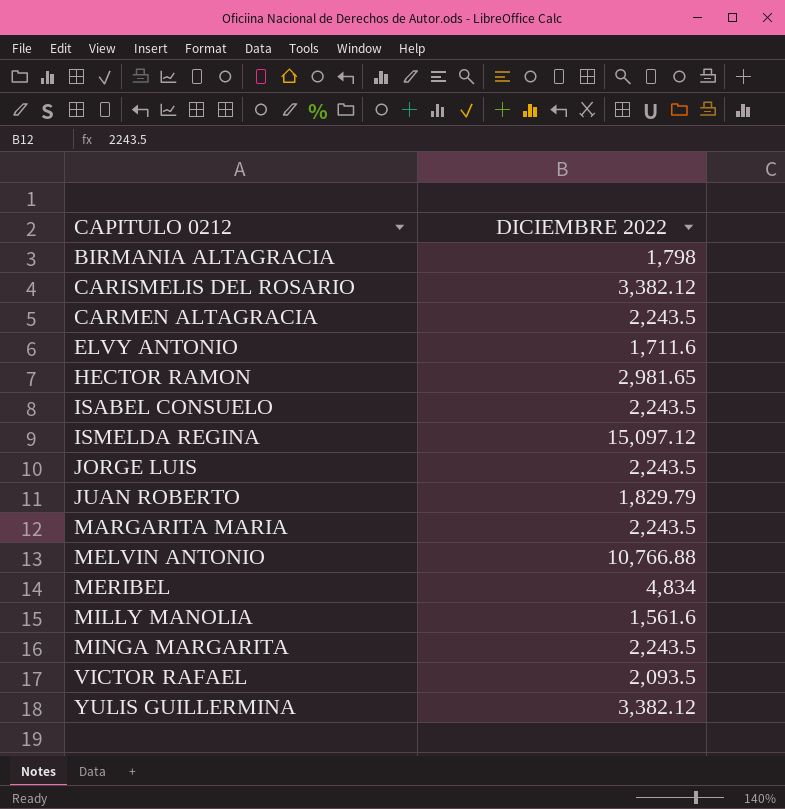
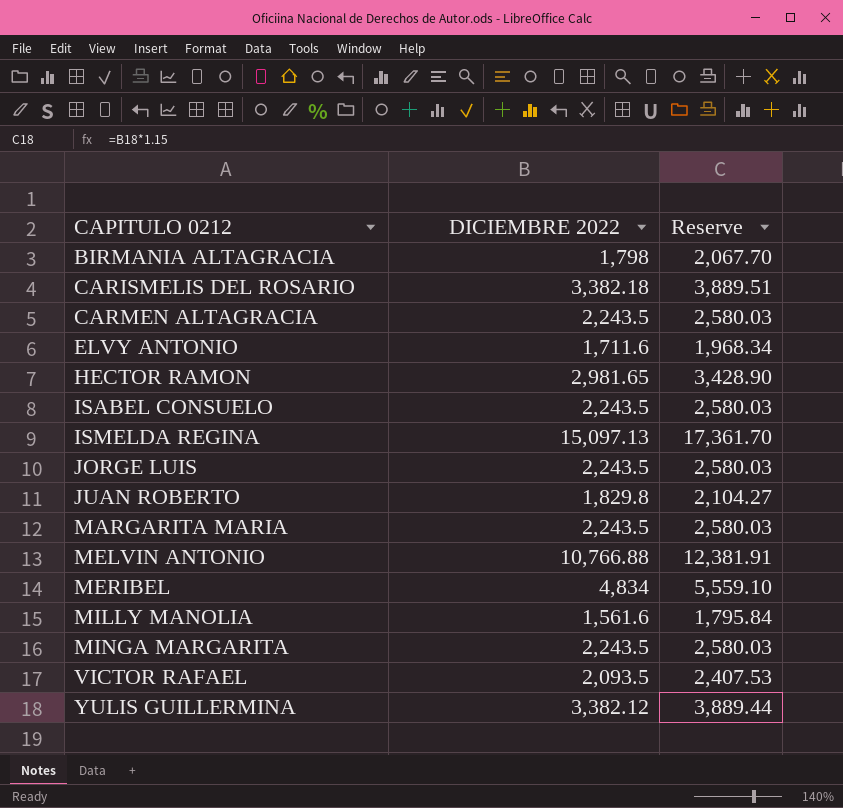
column Reserve | formula: none -> [DICIEMBRE 2022] * 1.15
CARISMELIS DEL ROSARIO | DICIEMBRE 2022: 3,382.12 -> 3,382.18
ISMELDA REGINA | DICIEMBRE 2022: 15,097.12 -> 15,097.13
JUAN ROBERTO | DICIEMBRE 2022: 1,829.79 -> 1,829.8

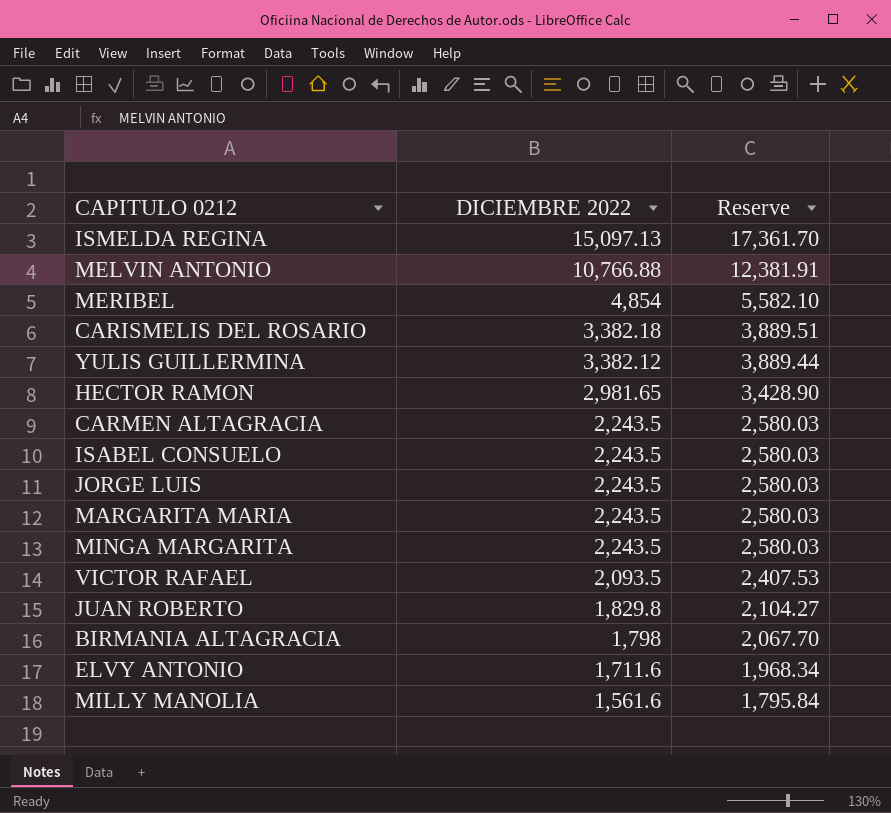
row order: CAPITULO 0212 ascending -> DICIEMBRE 2022 descending
MERIBEL | DICIEMBRE 2022: 4,834 -> 4,854
MERIBEL | Reserve: 5,559.10 -> 5,582.10

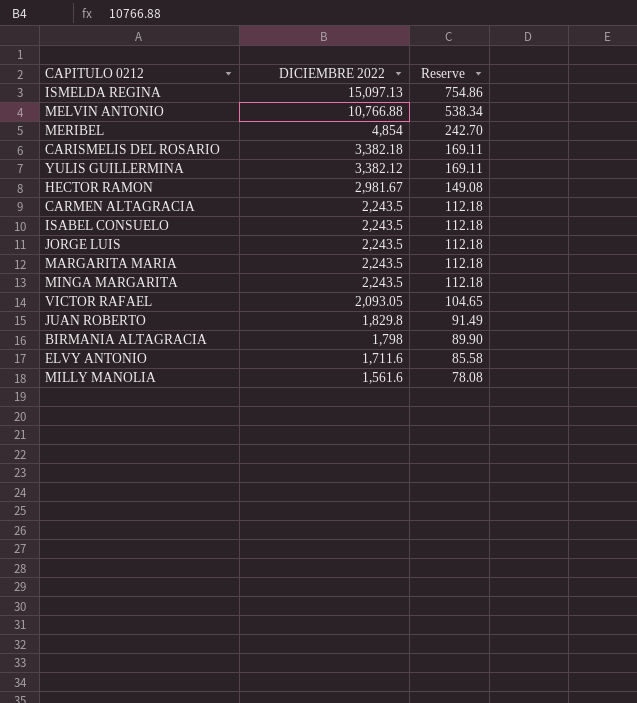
column Reserve | formula: [DICIEMBRE 2022] * 1.15 -> [DICIEMBRE 2022] * 0.05
HECTOR RAMON | DICIEMBRE 2022: 2,981.65 -> 2,981.67
VICTOR RAFAEL | DICIEMBRE 2022: 2,093.5 -> 2,093.05

